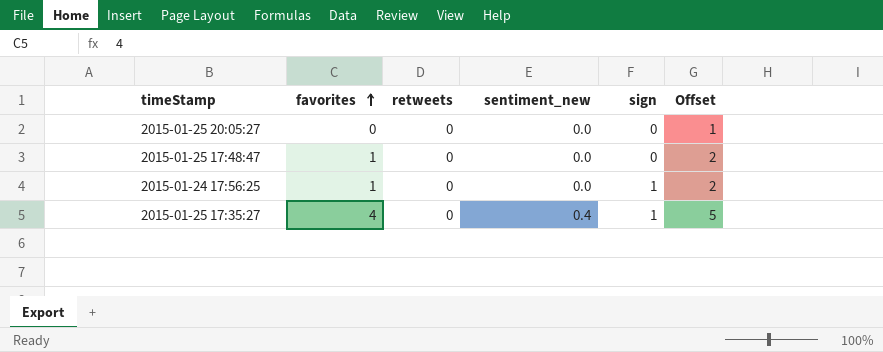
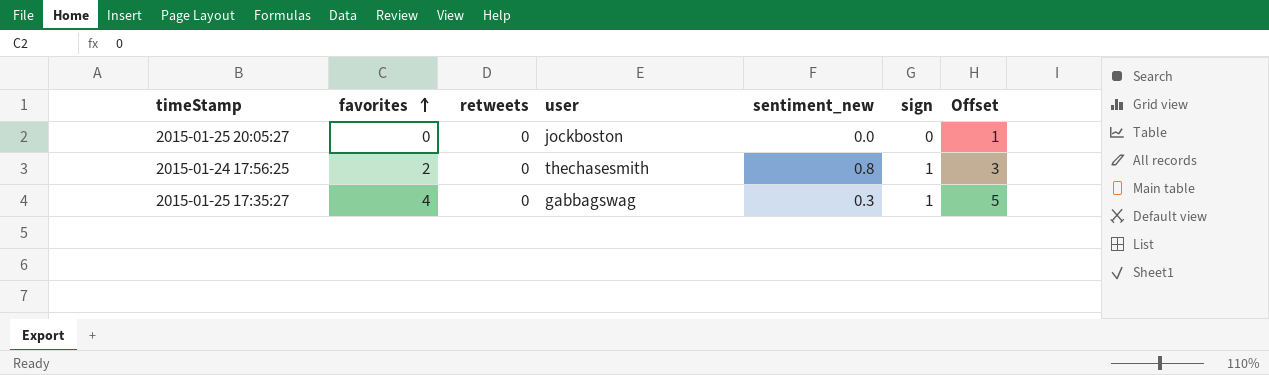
column user | position: none -> 4
row 2015-01-25 17:48:47: 1 | 0 | 0.0 | 0 | 2 -> none
2015-01-24 17:56:25 | favorites: 1 -> 2
2015-01-24 17:56:25 | sentiment_new: 0.0 -> 0.8
2015-01-24 17:56:25 | Offset: 2 -> 3
2015-01-25 17:35:27 | sentiment_new: 0.4 -> 0.3

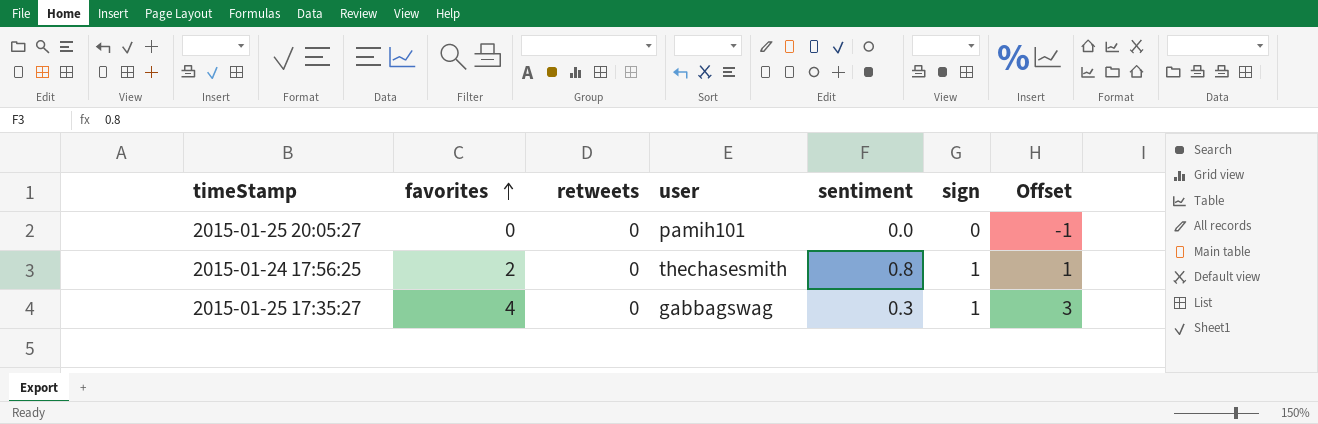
column name: sentiment_new -> sentiment
column Offset | formula: [favorites] + 1 -> [favorites] - 1
2015-01-25 20:05:27 | user: jockboston -> pamih101

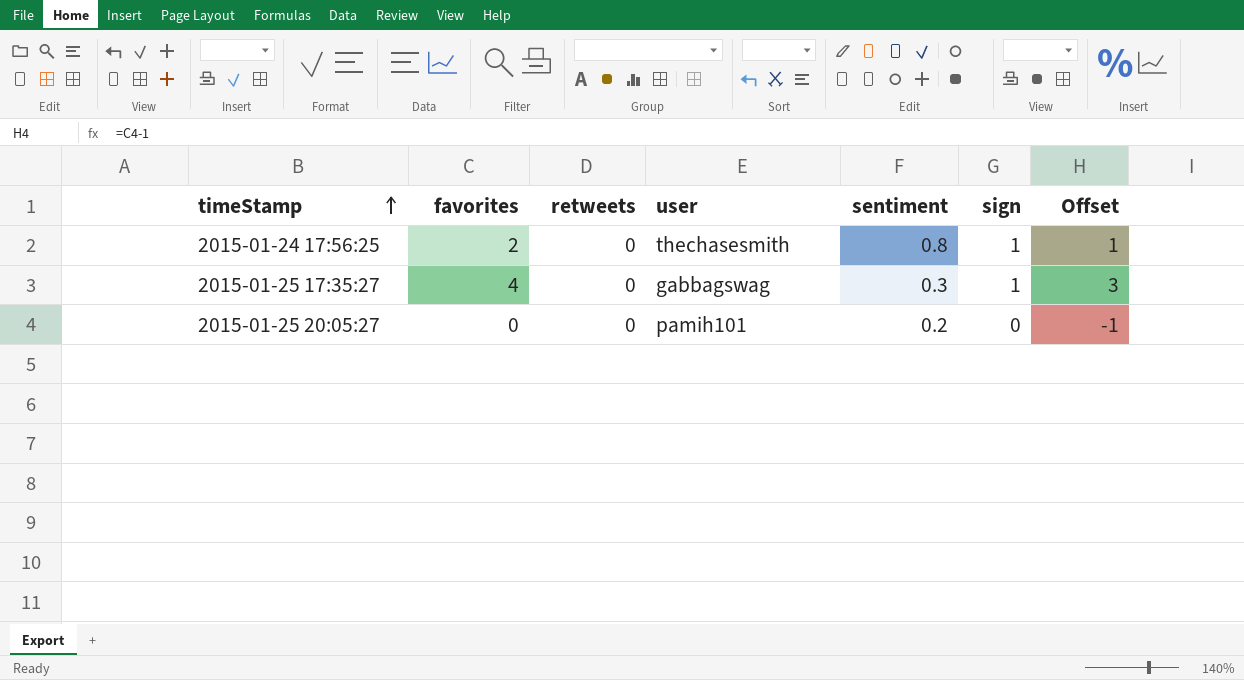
row order: favorites ascending -> timeStamp ascending
2015-01-25 20:05:27 | sentiment: 0.0 -> 0.2

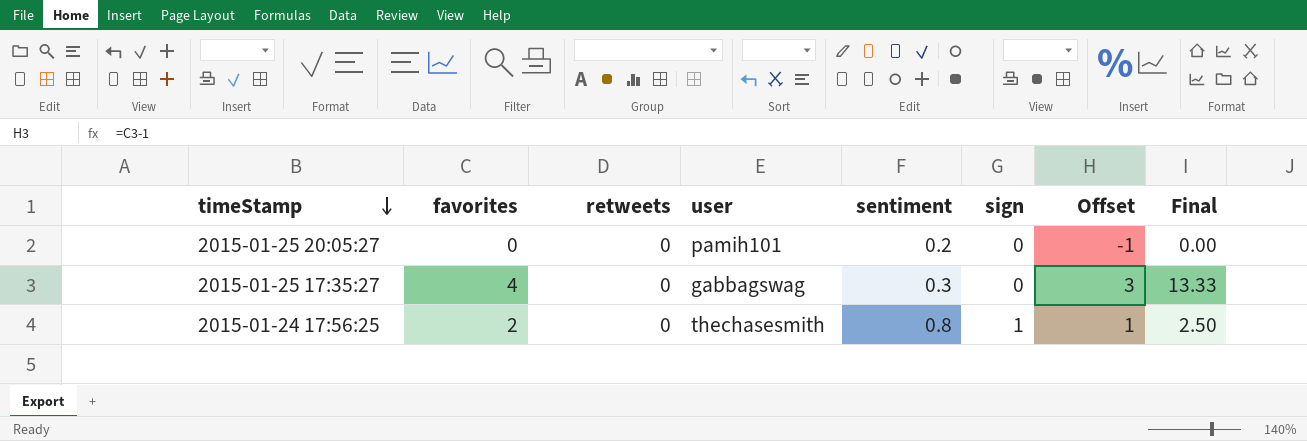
row order: timeStamp ascending -> timeStamp descending
column Final | formula: none -> [favorites] / [sentiment]
2015-01-25 17:35:27 | sign: 1 -> 0

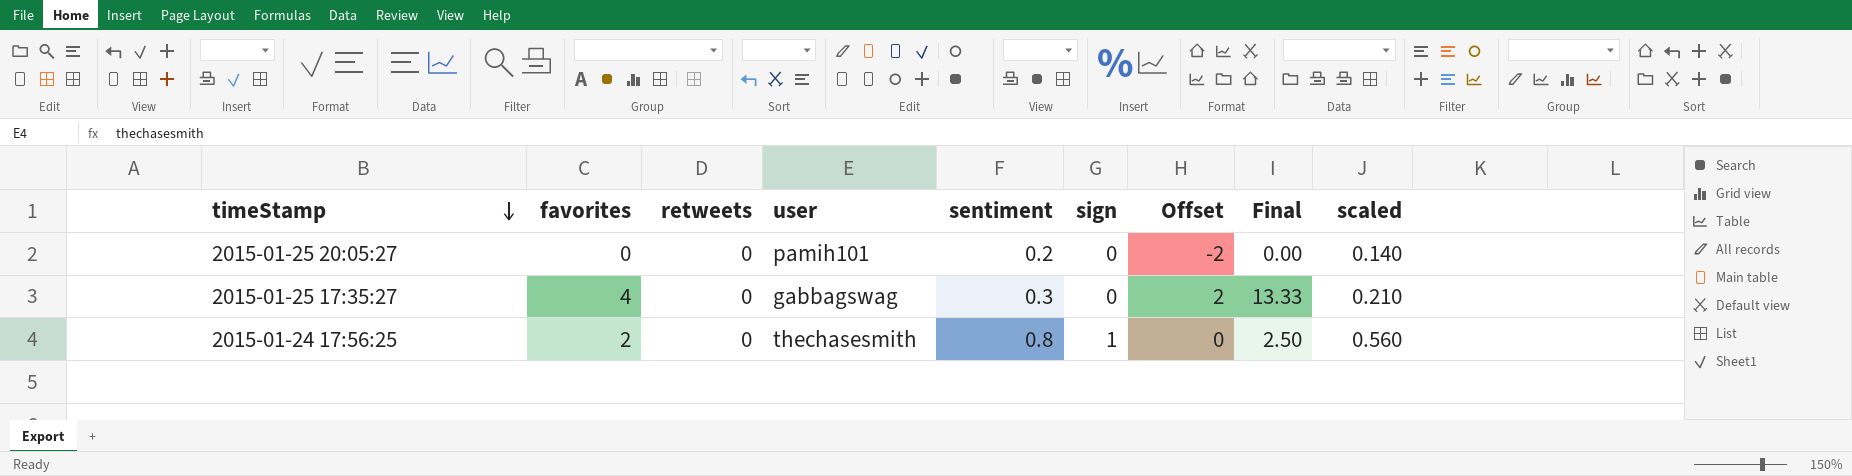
column Offset | formula: [favorites] - 1 -> [favorites] - 2
column scaled | formula: none -> [sentiment] * 0.7

